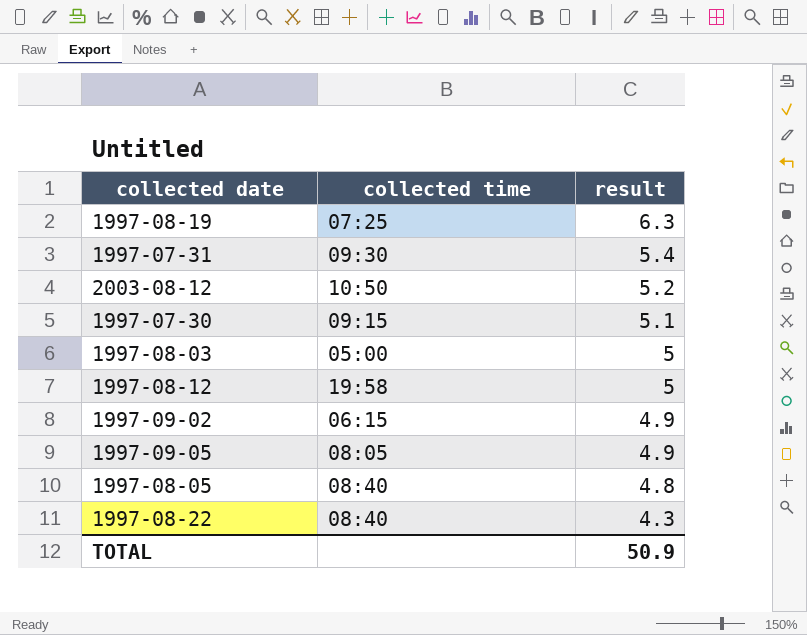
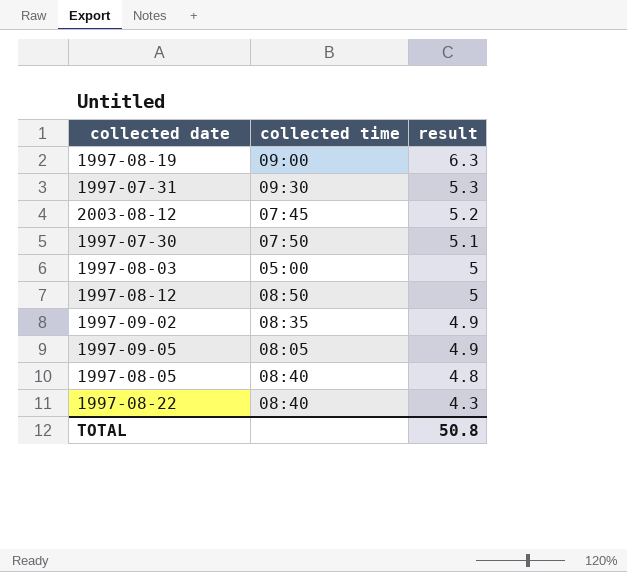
1997-08-19 | collected time: 07:25 -> 09:00
1997-07-31 | result: 5.4 -> 5.3
2003-08-12 | collected time: 10:50 -> 07:45
1997-07-30 | collected time: 09:15 -> 07:50
1997-08-12 | collected time: 19:58 -> 08:50
1997-09-02 | collected time: 06:15 -> 08:35
TOTAL | result: 50.9 -> 50.8

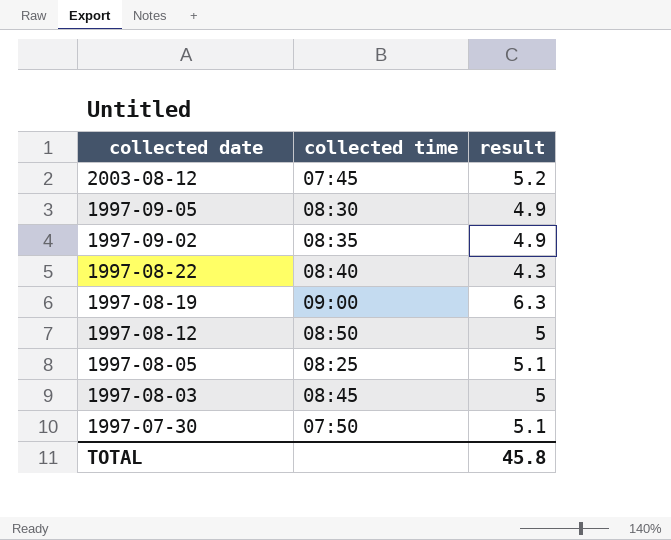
row order: result descending -> collected date descending
row 1997-07-31: 09:30 | 5.3 -> none
1997-09-05 | collected time: 08:05 -> 08:30
1997-08-05 | collected time: 08:40 -> 08:25
1997-08-05 | result: 4.8 -> 5.1
1997-08-03 | collected time: 05:00 -> 08:45
TOTAL | result: 50.8 -> 45.8

